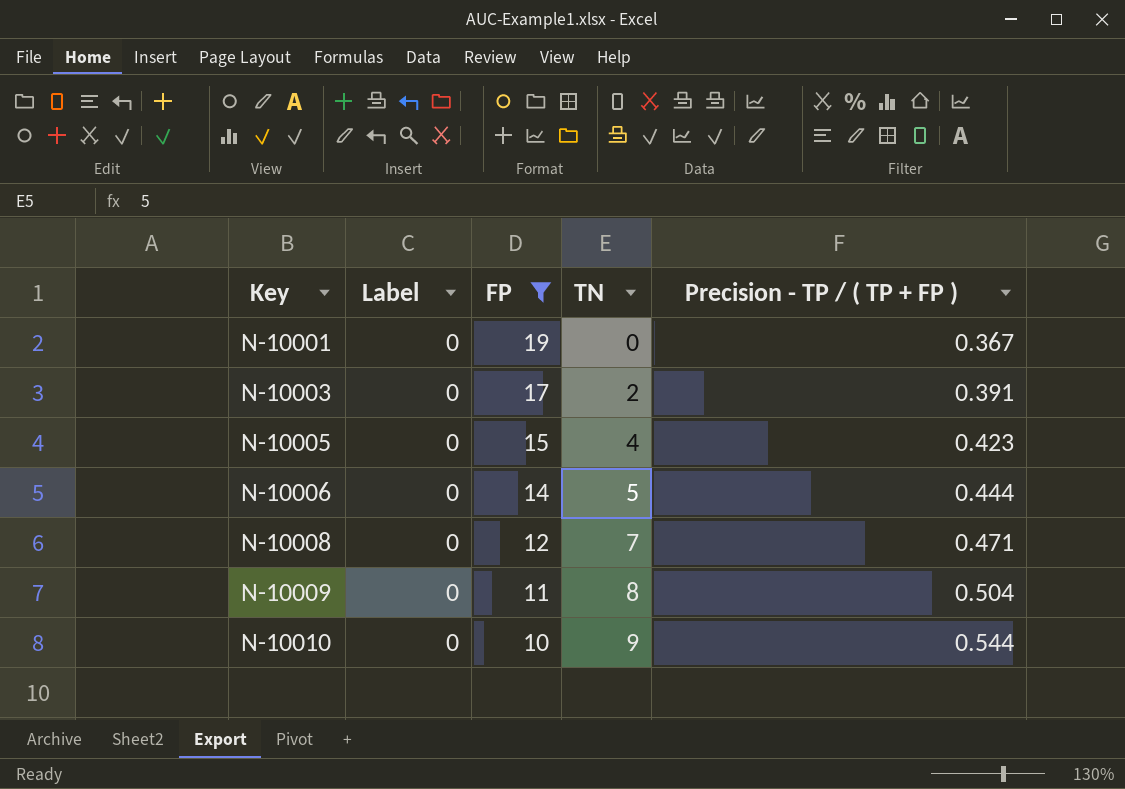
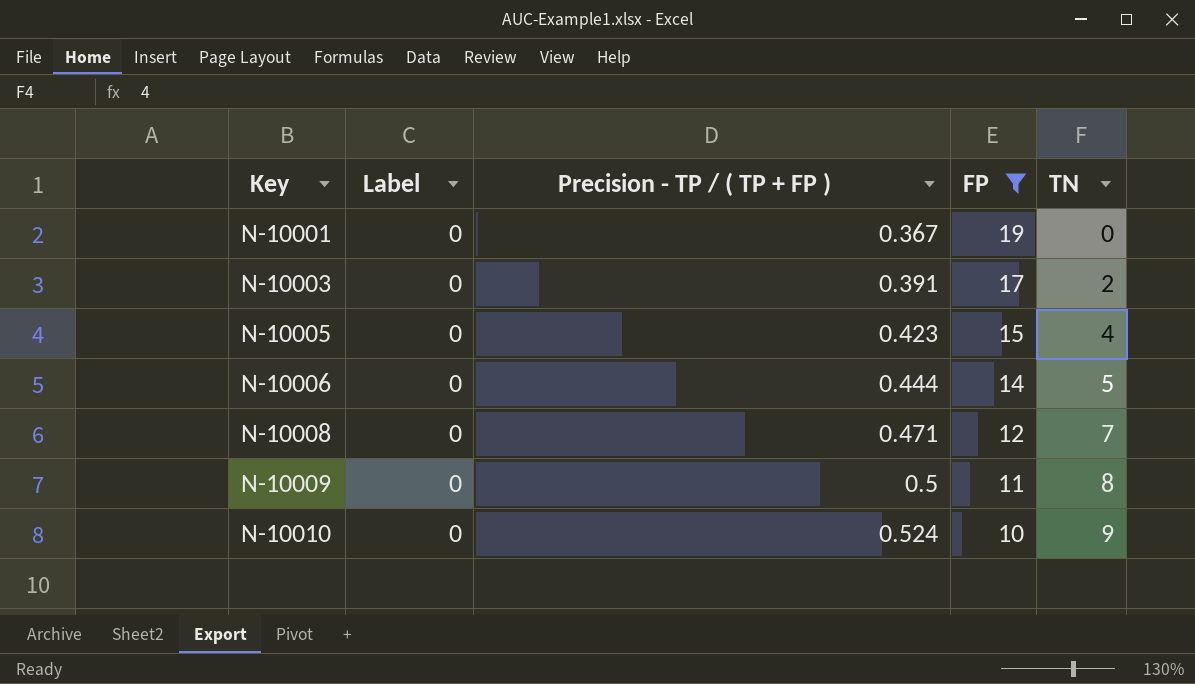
column Precision - TP / ( TP + FP ) | position: 5 -> 3
N-10009 | Precision - TP / ( TP + FP ): 0.504 -> 0.5
N-10010 | Precision - TP / ( TP + FP ): 0.544 -> 0.524

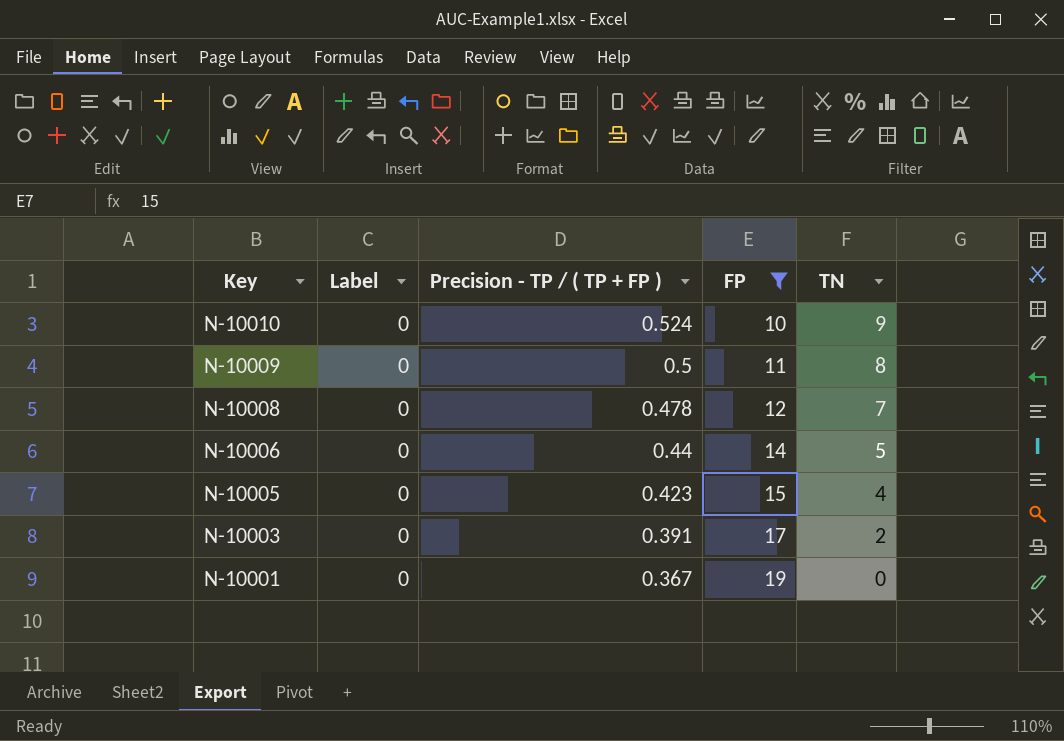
row order: Key ascending -> Key descending
N-10008 | Precision - TP / ( TP + FP ): 0.471 -> 0.478
N-10006 | Precision - TP / ( TP + FP ): 0.444 -> 0.44

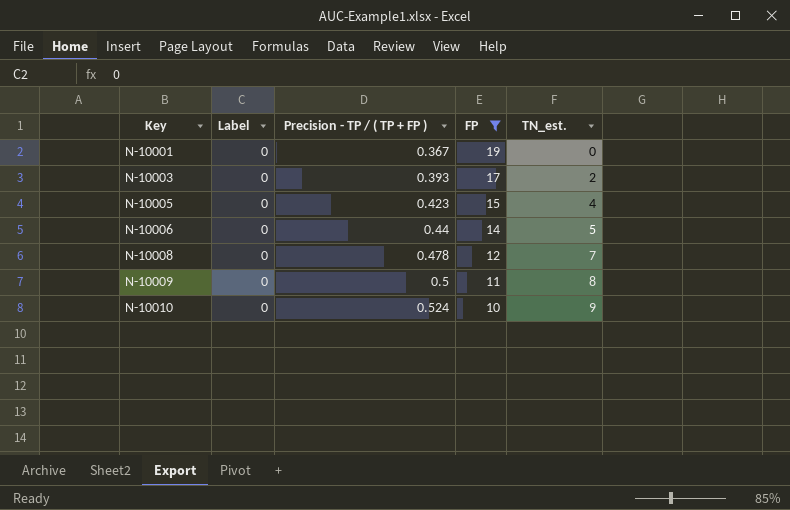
row order: Key descending -> Key ascending
column name: TN -> TN_est.
N-10003 | Precision - TP / ( TP + FP ): 0.391 -> 0.393

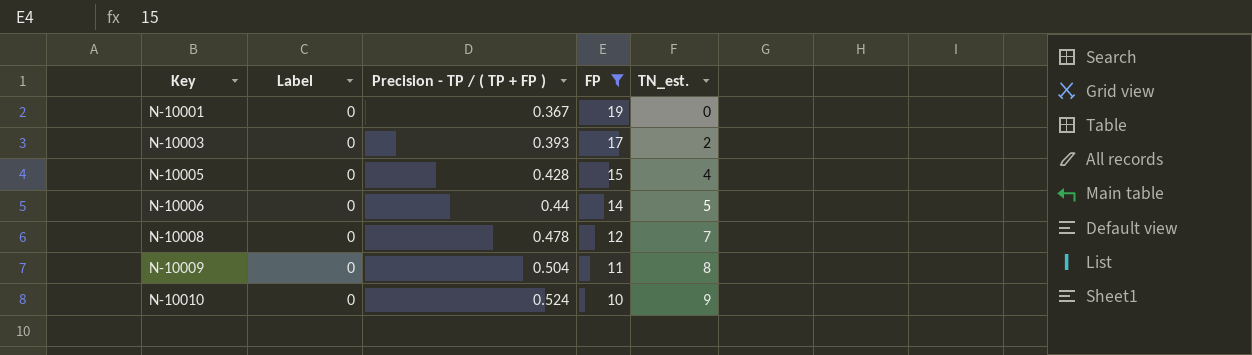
N-10005 | Precision - TP / ( TP + FP ): 0.423 -> 0.428
N-10009 | Precision - TP / ( TP + FP ): 0.5 -> 0.504

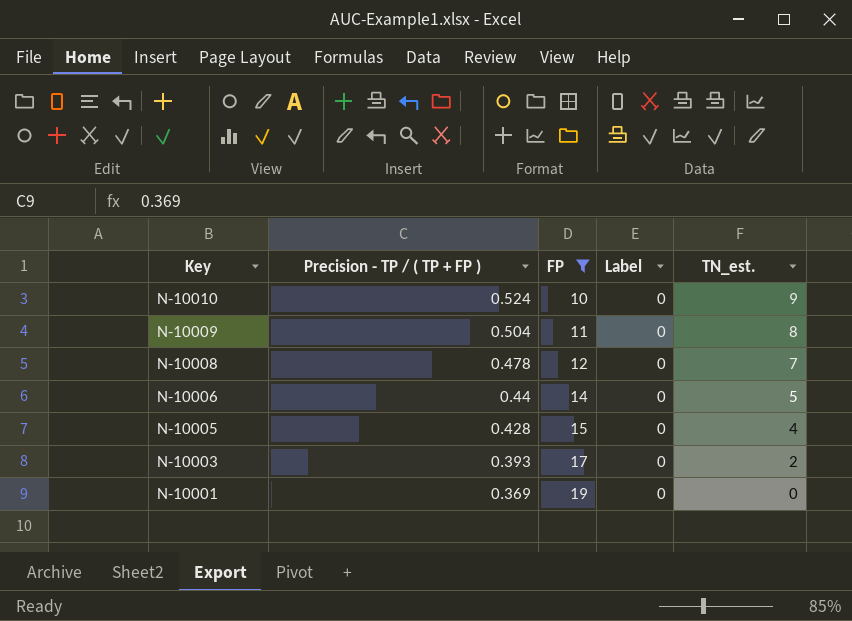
row order: Key ascending -> Key descending
column Label | position: 2 -> 4
N-10001 | Precision - TP / ( TP + FP ): 0.367 -> 0.369

